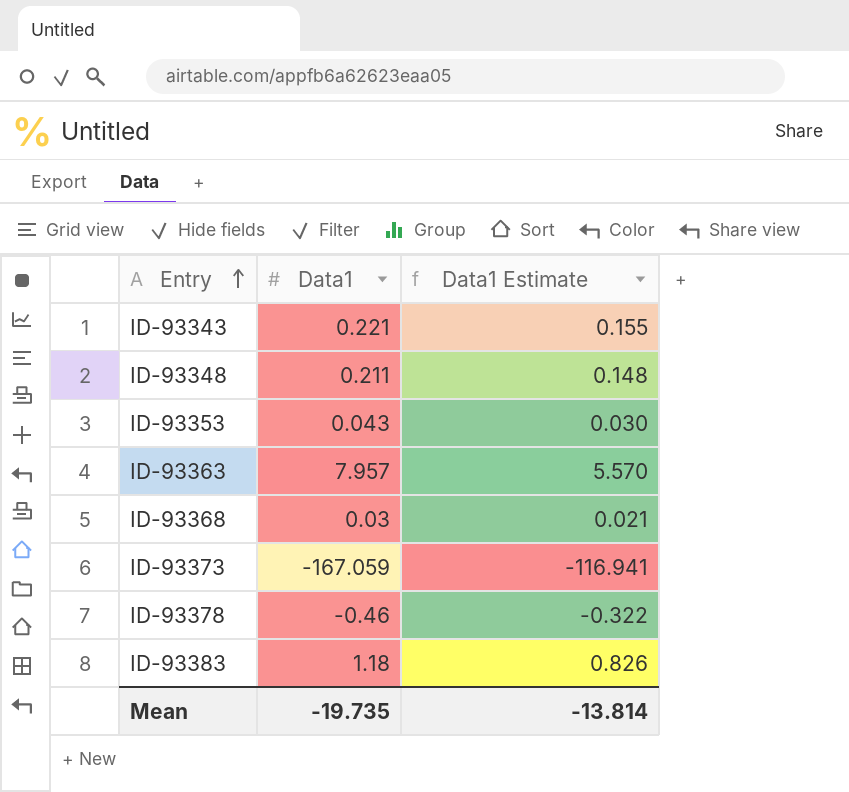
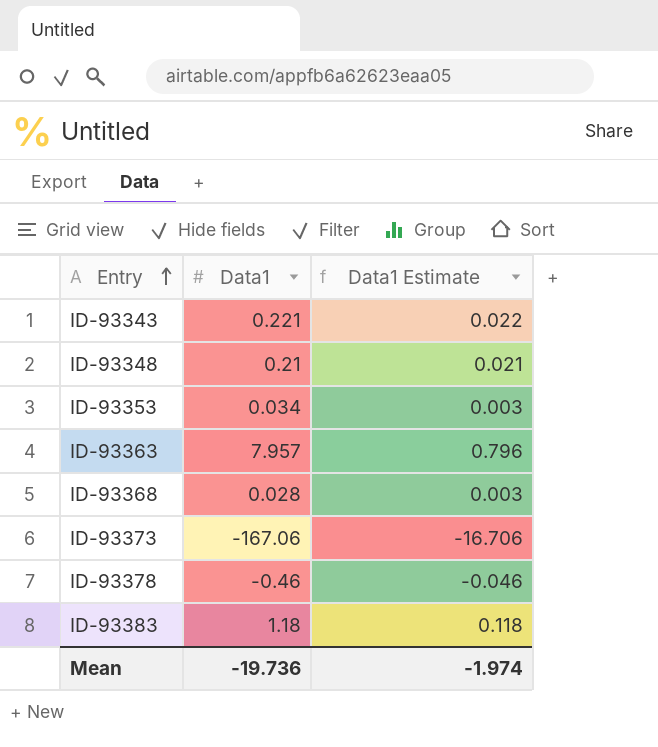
column Data1 Estimate | formula: [Data1] * 0.7 -> [Data1] * 0.1
ID-93348 | Data1: 0.211 -> 0.21
ID-93353 | Data1: 0.043 -> 0.034
ID-93368 | Data1: 0.03 -> 0.028
ID-93373 | Data1: -167.059 -> -167.06
Mean | Data1: -19.735 -> -19.736
Mean | Data1 Estimate: -13.814 -> -1.974

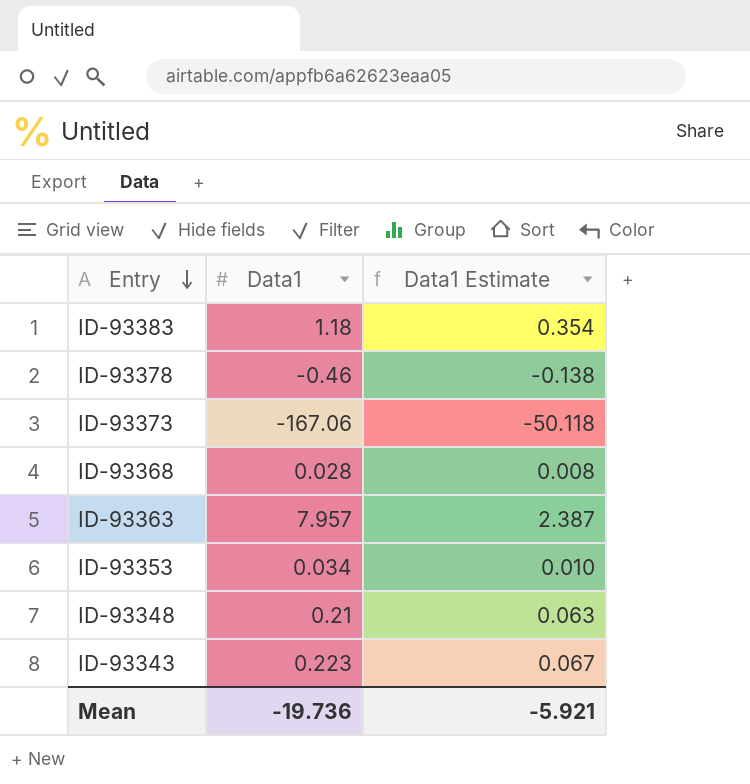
row order: Entry ascending -> Entry descending
column Data1 Estimate | formula: [Data1] * 0.1 -> [Data1] * 0.3
ID-93343 | Data1: 0.221 -> 0.223
Mean | Data1 Estimate: -1.974 -> -5.921

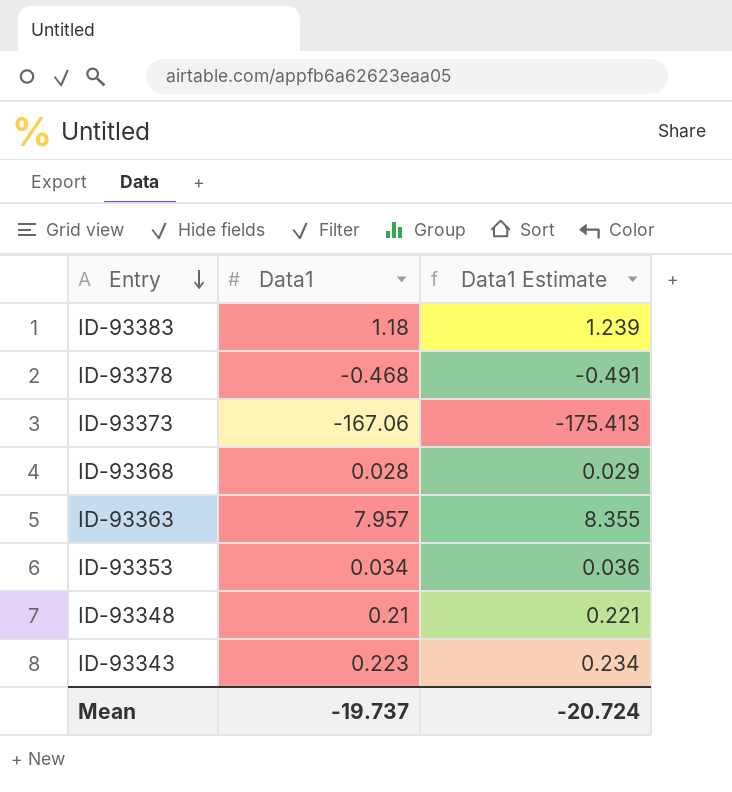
column Data1 Estimate | formula: [Data1] * 0.3 -> [Data1] * 1.05
ID-93378 | Data1: -0.46 -> -0.468
Mean | Data1: -19.736 -> -19.737
Mean | Data1 Estimate: -5.921 -> -20.724

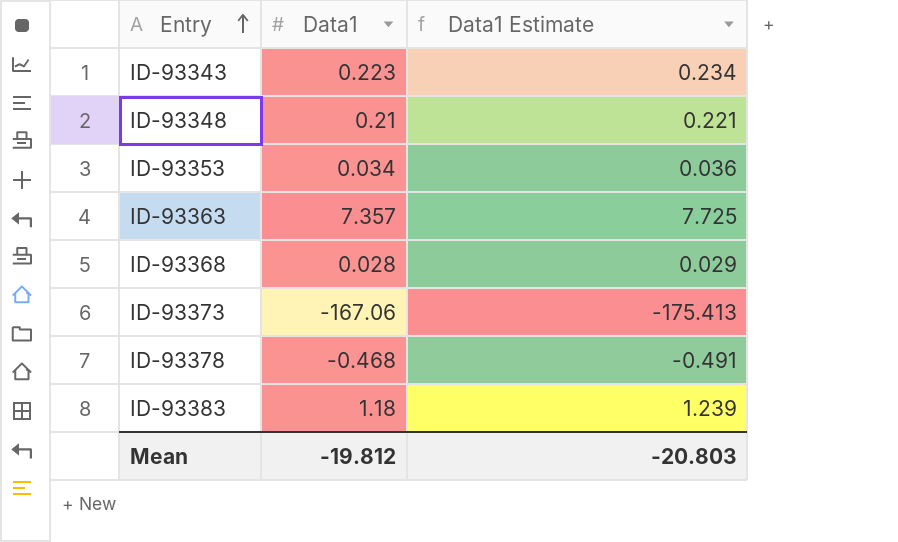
row order: Entry descending -> Entry ascending
ID-93363 | Data1: 7.957 -> 7.357
ID-93363 | Data1 Estimate: 8.355 -> 7.725
Mean | Data1: -19.737 -> -19.812
Mean | Data1 Estimate: -20.724 -> -20.803

